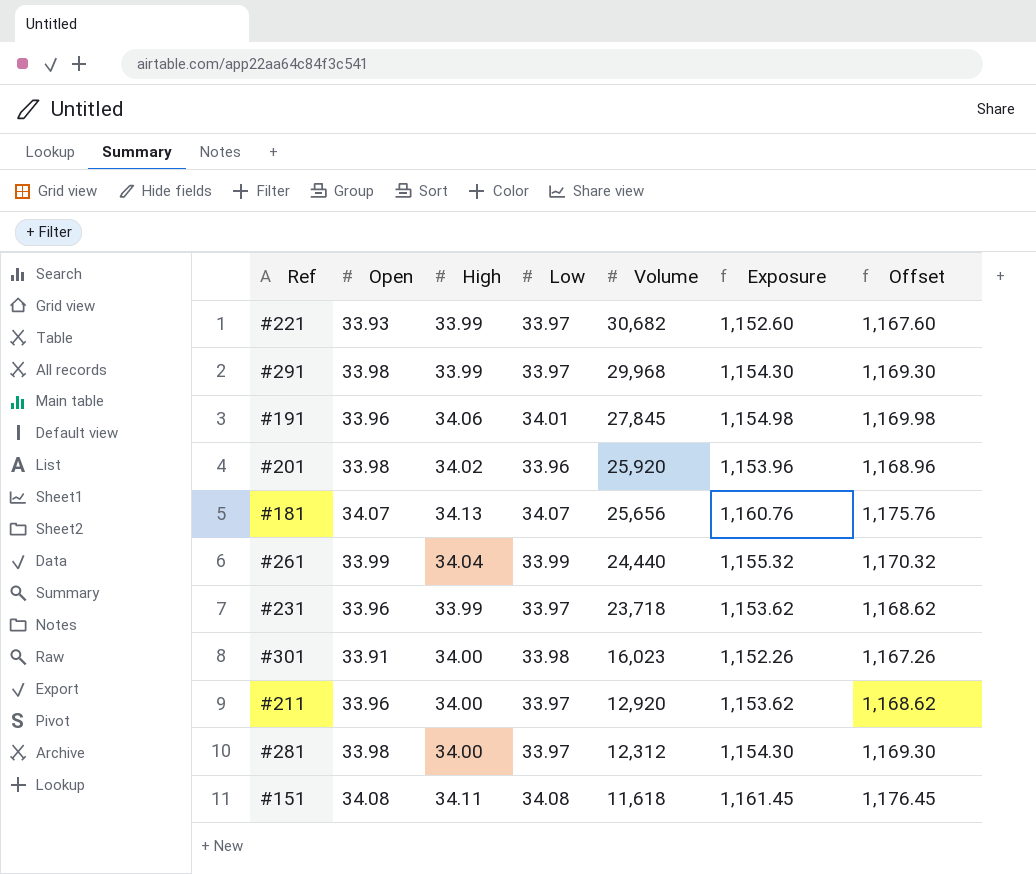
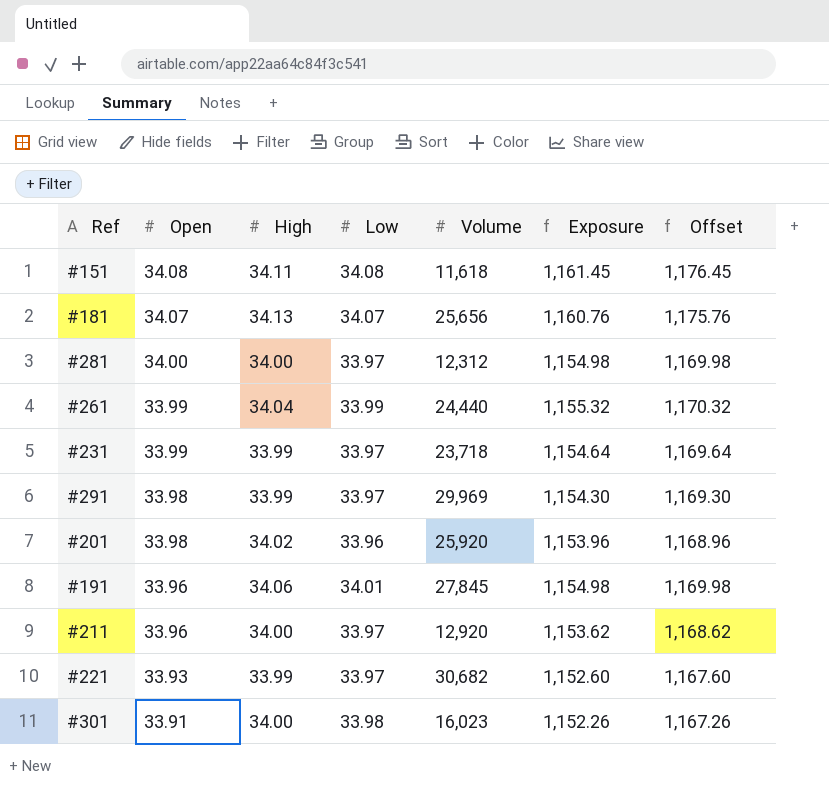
row order: Volume descending -> Open descending
#281 | Open: 33.98 -> 34.00
#281 | Exposure: 1,154.30 -> 1,154.98
#281 | Offset: 1,169.30 -> 1,169.98
#231 | Open: 33.96 -> 33.99
#231 | Exposure: 1,153.62 -> 1,154.64
#231 | Offset: 1,168.62 -> 1,169.64
#291 | Volume: 29,968 -> 29,969

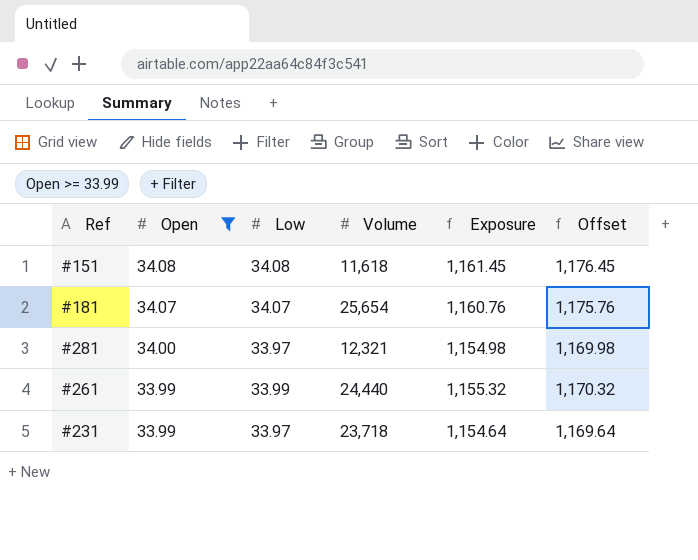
filter: none -> Open >= 33.99
column High | position: 3 -> none
#181 | Volume: 25,656 -> 25,654
#281 | Volume: 12,312 -> 12,321

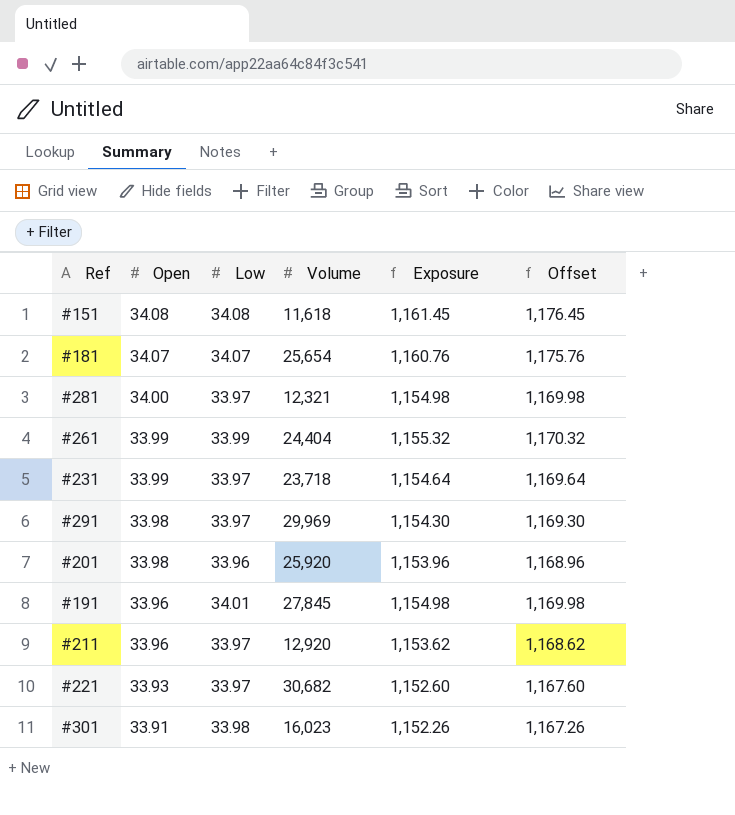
filter: Open >= 33.99 -> none
#261 | Volume: 24,440 -> 24,404

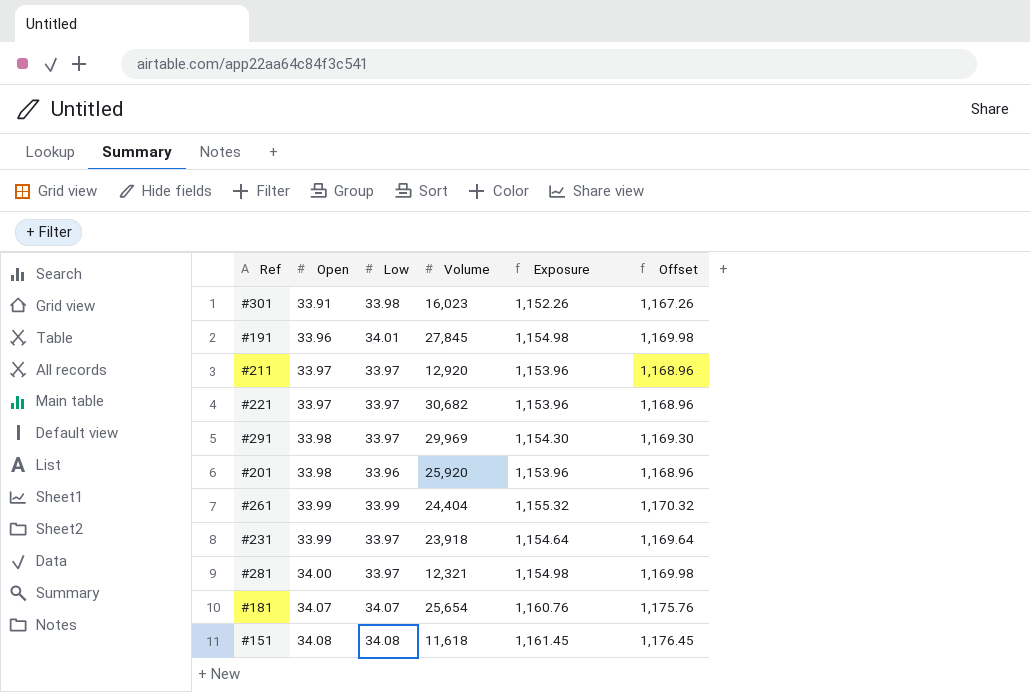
row order: Open descending -> Open ascending
#211 | Open: 33.96 -> 33.97
#211 | Exposure: 1,153.62 -> 1,153.96
#211 | Offset: 1,168.62 -> 1,168.96
#221 | Open: 33.93 -> 33.97
#221 | Exposure: 1,152.60 -> 1,153.96
#221 | Offset: 1,167.60 -> 1,168.96
#231 | Volume: 23,718 -> 23,918

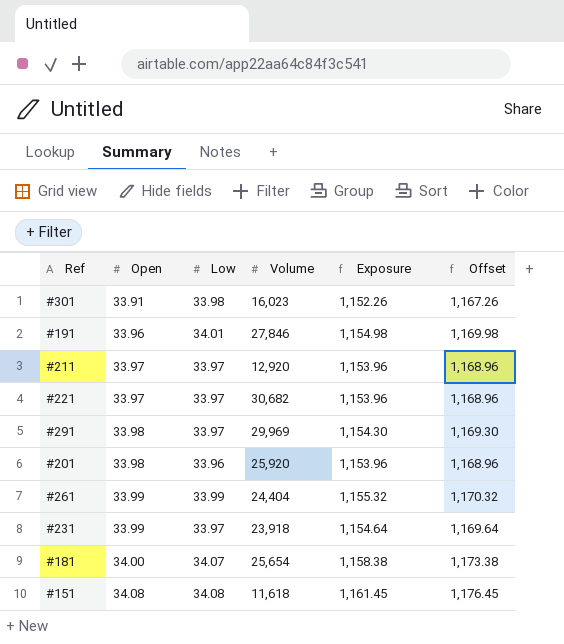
row #281: 34.00 | 33.97 | 12,321 | 1,154.98 | 1,169.98 -> none
#191 | Volume: 27,845 -> 27,846
#181 | Open: 34.07 -> 34.00
#181 | Exposure: 1,160.76 -> 1,158.38
#181 | Offset: 1,175.76 -> 1,173.38

